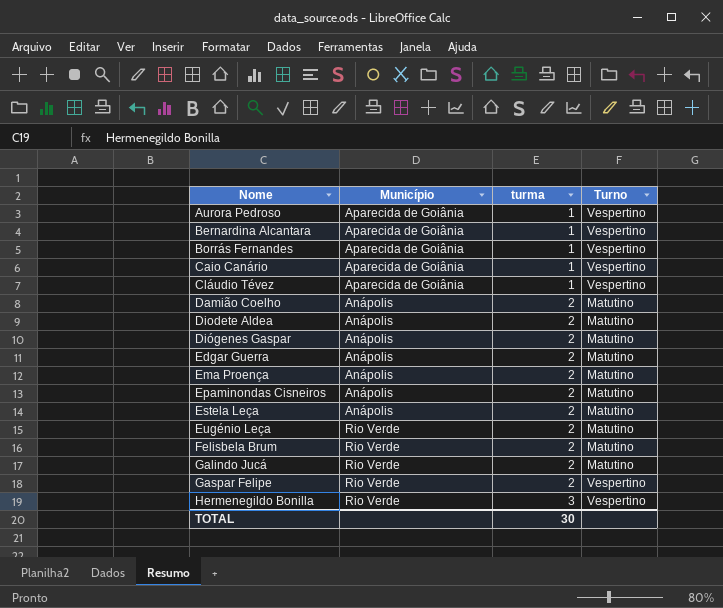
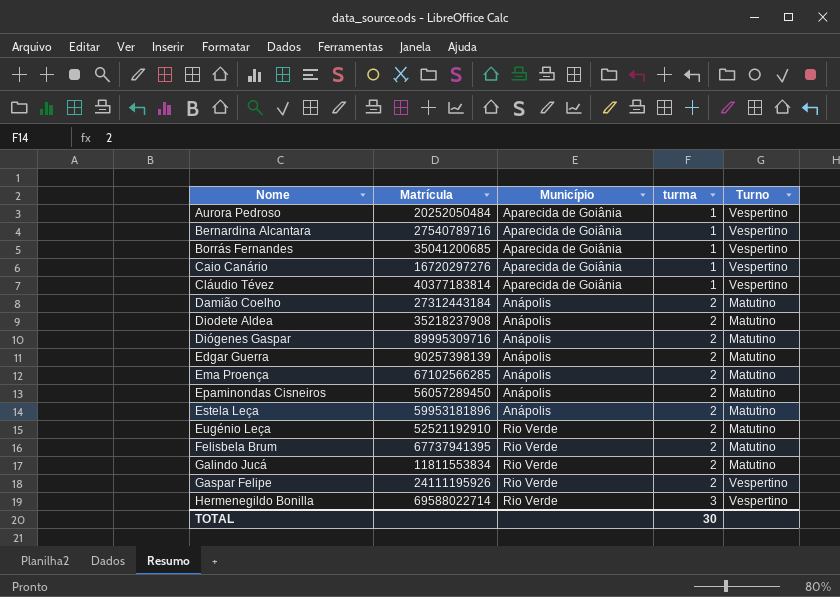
column Matrícula | position: none -> 2

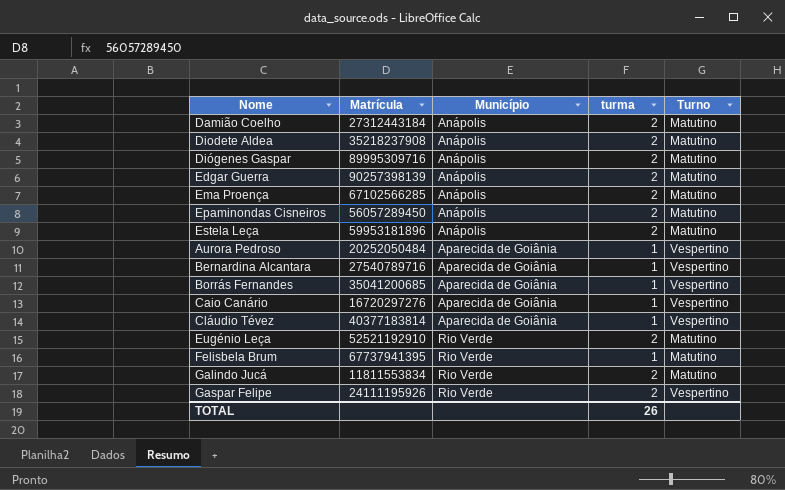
row order: Nome ascending -> Município ascending
row Hermenegildo Bonilla: 69588022714 | Rio Verde | 3 | Vespertino -> none
Felisbela Brum | turma: 2 -> 1
TOTAL | turma: 30 -> 26

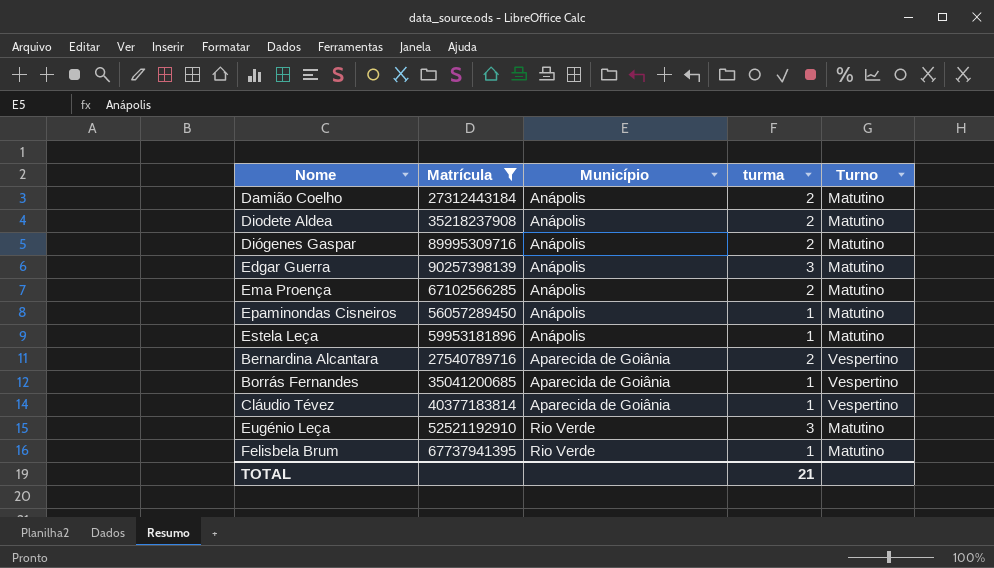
filter: none -> Matrícula >= 27312443184
Edgar Guerra | turma: 2 -> 3
Epaminondas Cisneiros | turma: 2 -> 1
Estela Leça | turma: 2 -> 1
Bernardina Alcantara | turma: 1 -> 2
Eugénio Leça | turma: 2 -> 3
TOTAL | turma: 26 -> 21

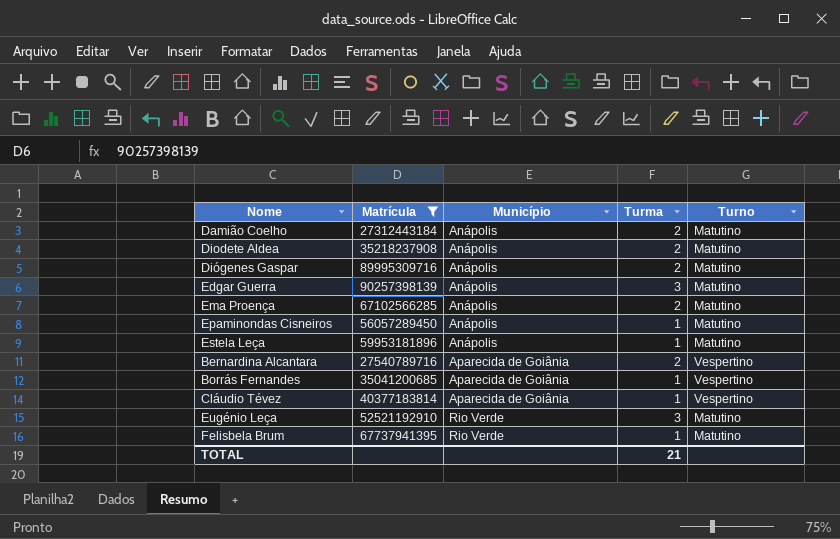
column name: turma -> Turma

